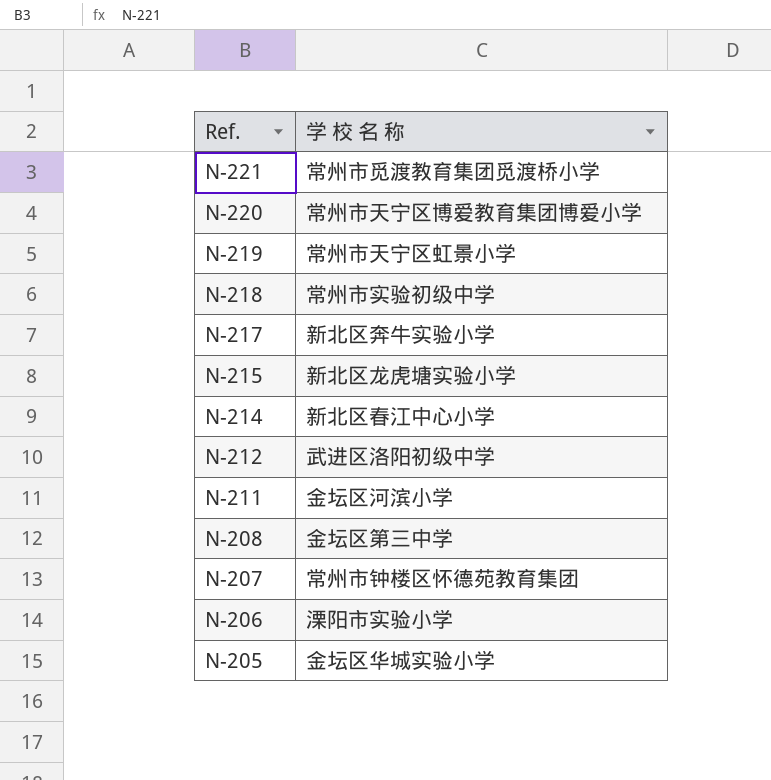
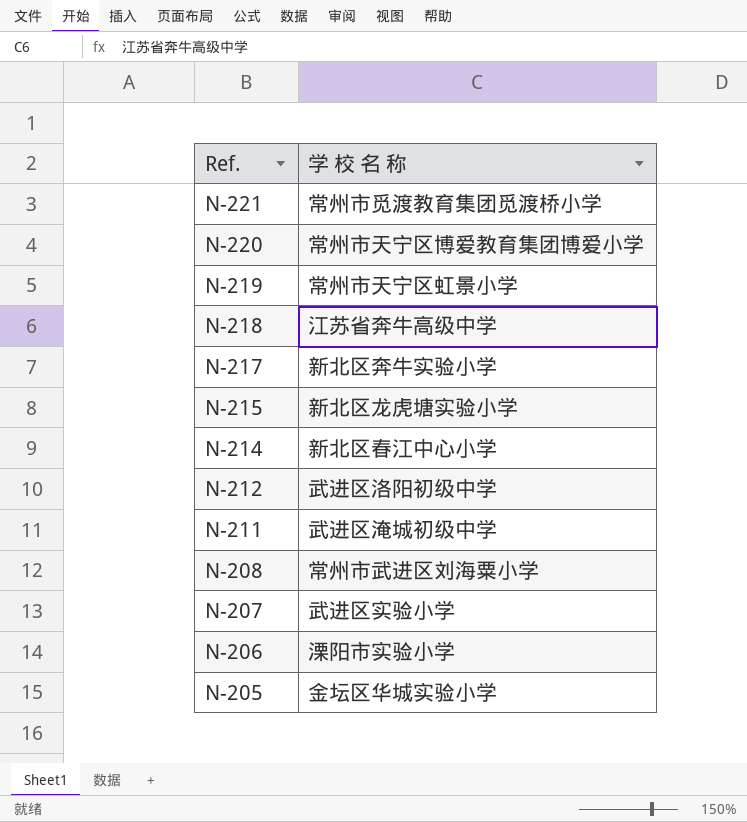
N-218 | 学 校 名 称: 常州市实验初级中学 -> 江苏省奔牛高级中学
N-211 | 学 校 名 称: 金坛区河滨小学 -> 武进区淹城初级中学
N-208 | 学 校 名 称: 金坛区第三中学 -> 常州市武进区刘海粟小学
N-207 | 学 校 名 称: 常州市钟楼区怀德苑教育集团 -> 武进区实验小学

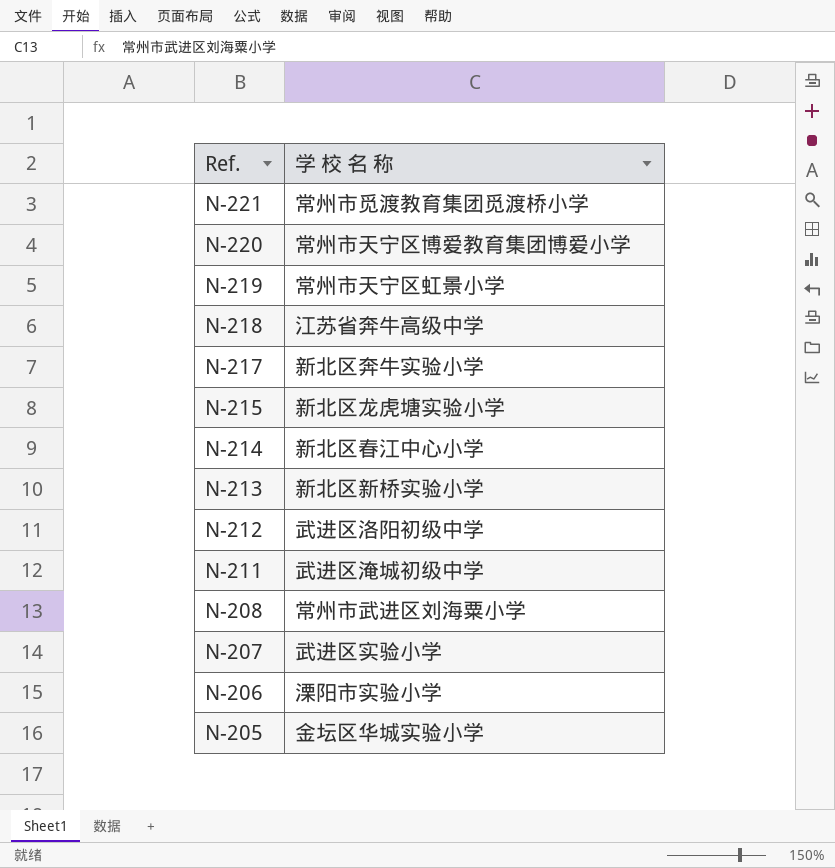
row N-213: none -> 新北区新桥实验小学

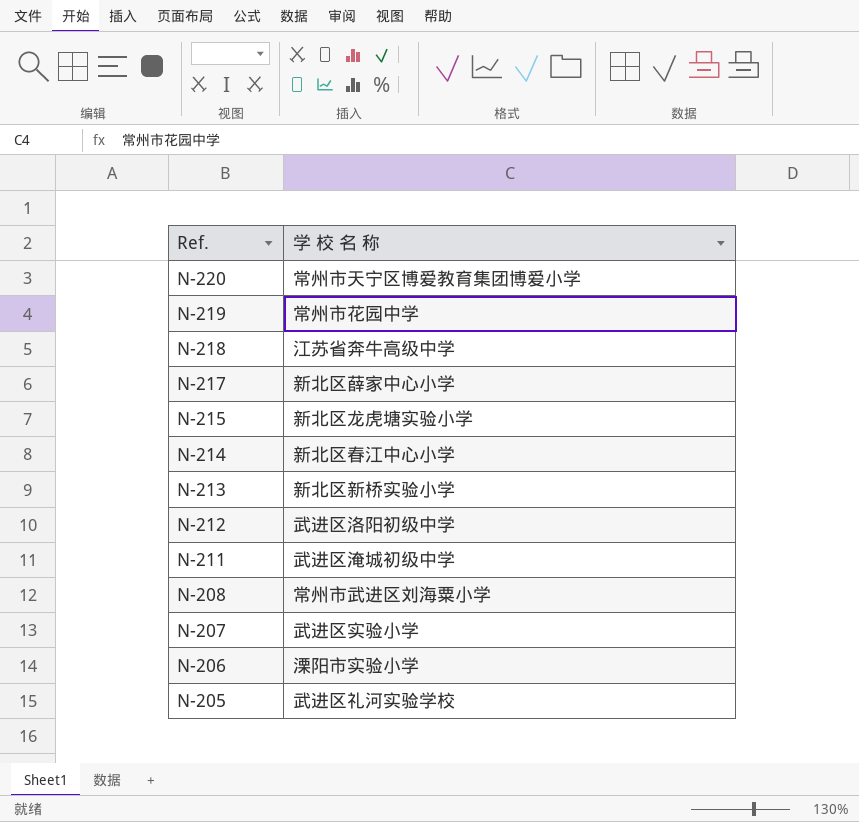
row N-221: 常州市觅渡教育集团觅渡桥小学 -> none
N-219 | 学 校 名 称: 常州市天宁区虹景小学 -> 常州市花园中学
N-217 | 学 校 名 称: 新北区奔牛实验小学 -> 新北区薛家中心小学
N-205 | 学 校 名 称: 金坛区华城实验小学 -> 武进区礼河实验学校

